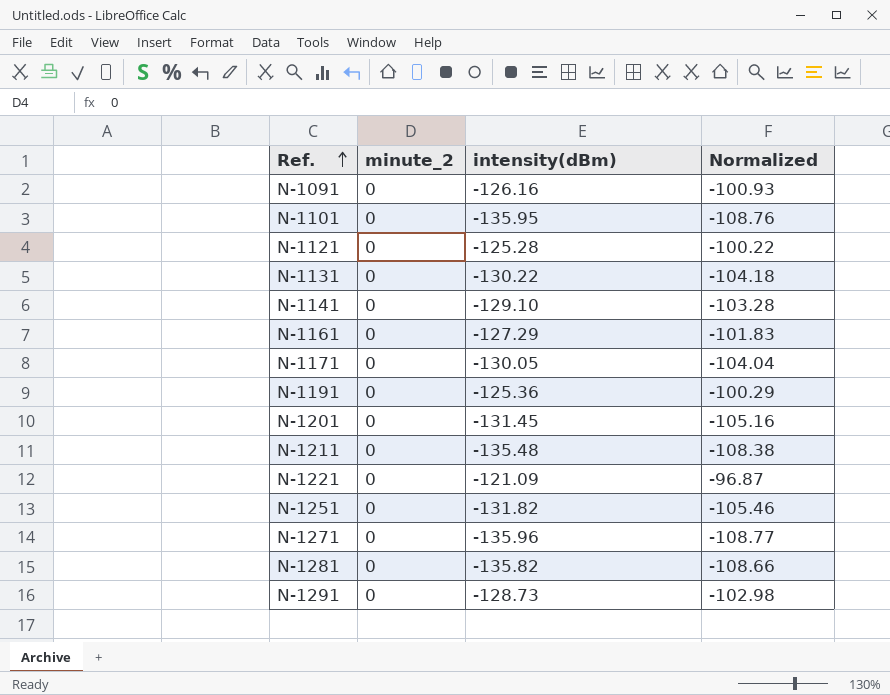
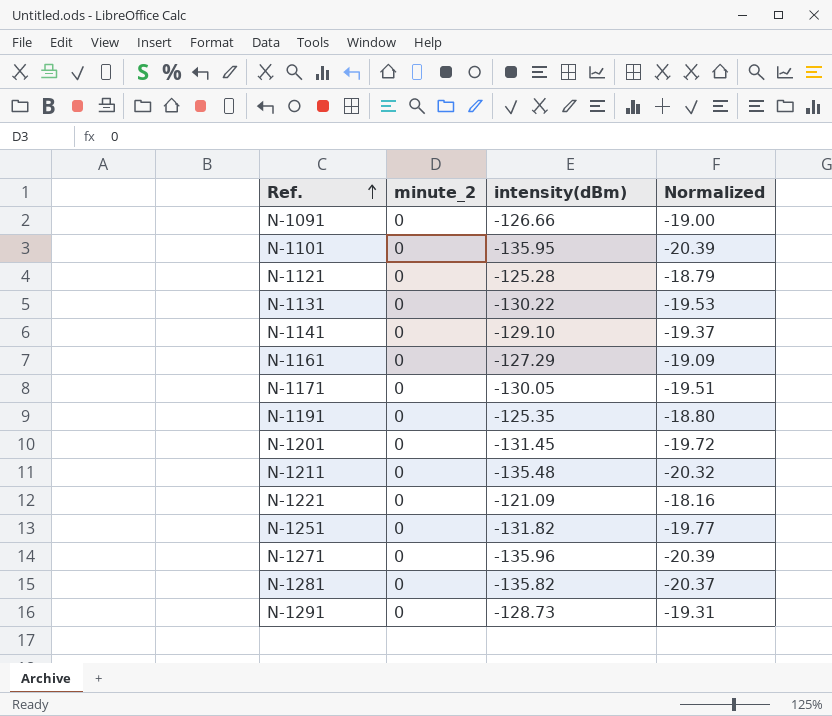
column Normalized | formula: [intensity(dBm)] * 0.8 -> [intensity(dBm)] * 0.15
N-1091 | intensity(dBm): -126.16 -> -126.66
N-1191 | intensity(dBm): -125.36 -> -125.35

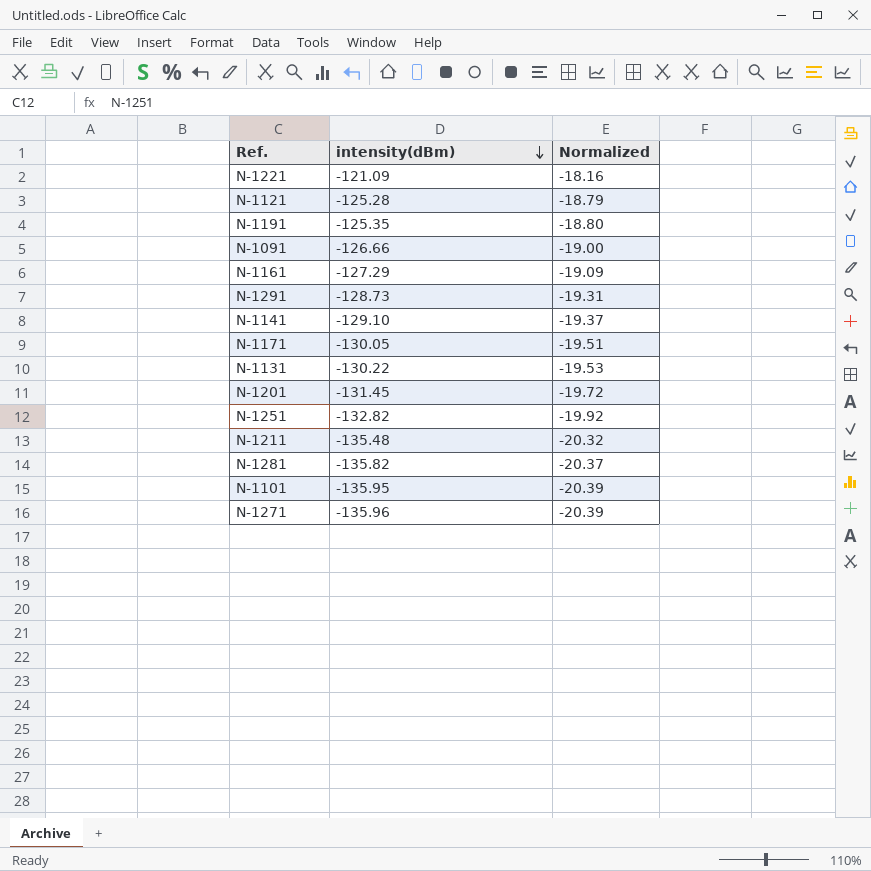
row order: Ref. ascending -> intensity(dBm) descending
column minute_2 | position: 2 -> none
N-1251 | intensity(dBm): -131.82 -> -132.82
N-1251 | Normalized: -19.77 -> -19.92

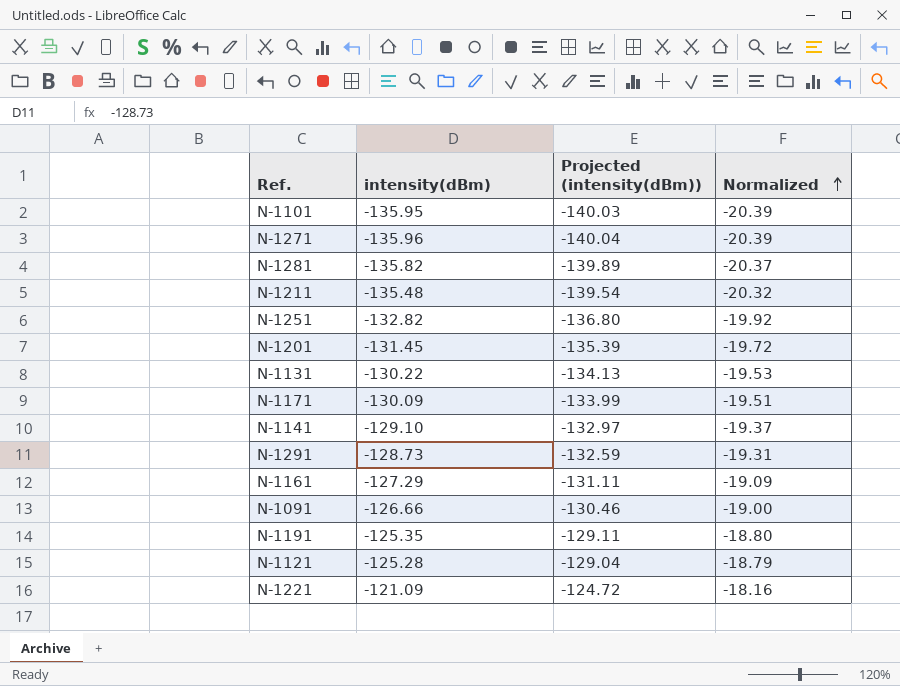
row order: intensity(dBm) descending -> Normalized ascending
column Projected (intensity(dBm)) | formula: none -> [intensity(dBm)] * 1.03
N-1171 | intensity(dBm): -130.05 -> -130.09

